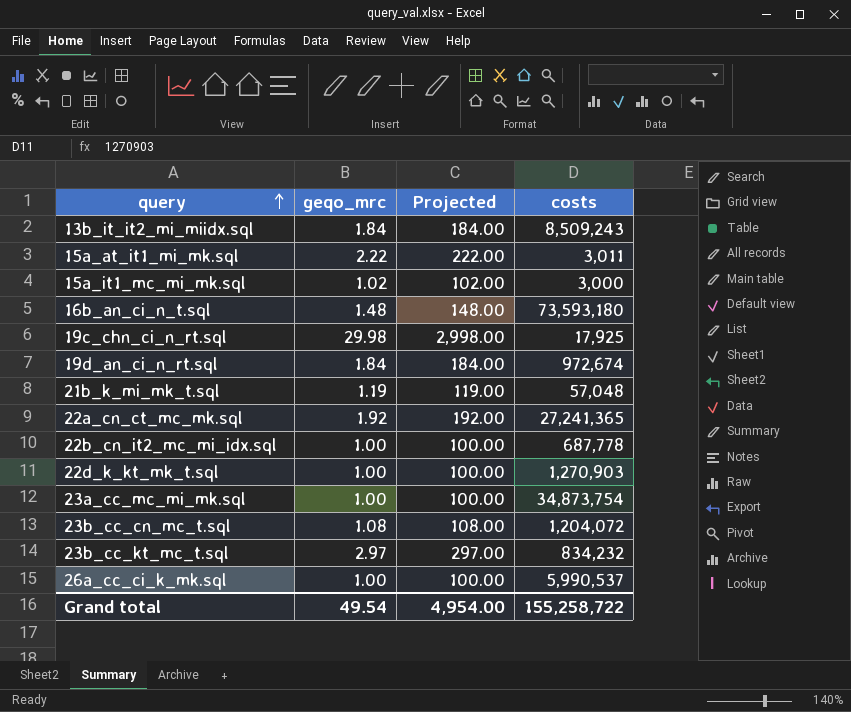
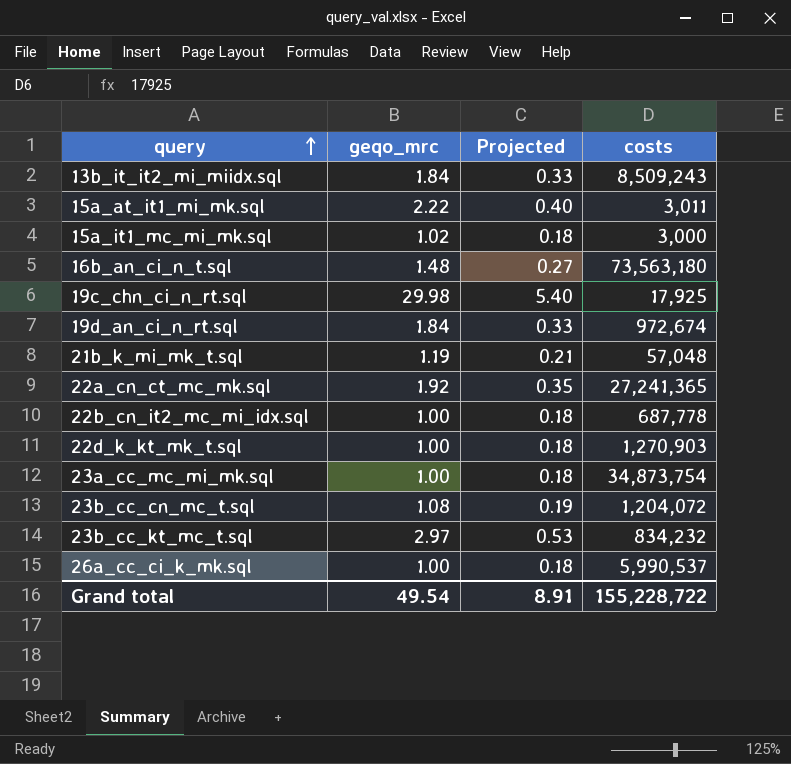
column Projected | formula: [geqo_mrc] * 100 -> [geqo_mrc] * 0.18
16b_an_ci_n_t.sql | costs: 73,593,180 -> 73,563,180
Grand total | Projected: 4,954.00 -> 8.91
Grand total | costs: 155,258,722 -> 155,228,722

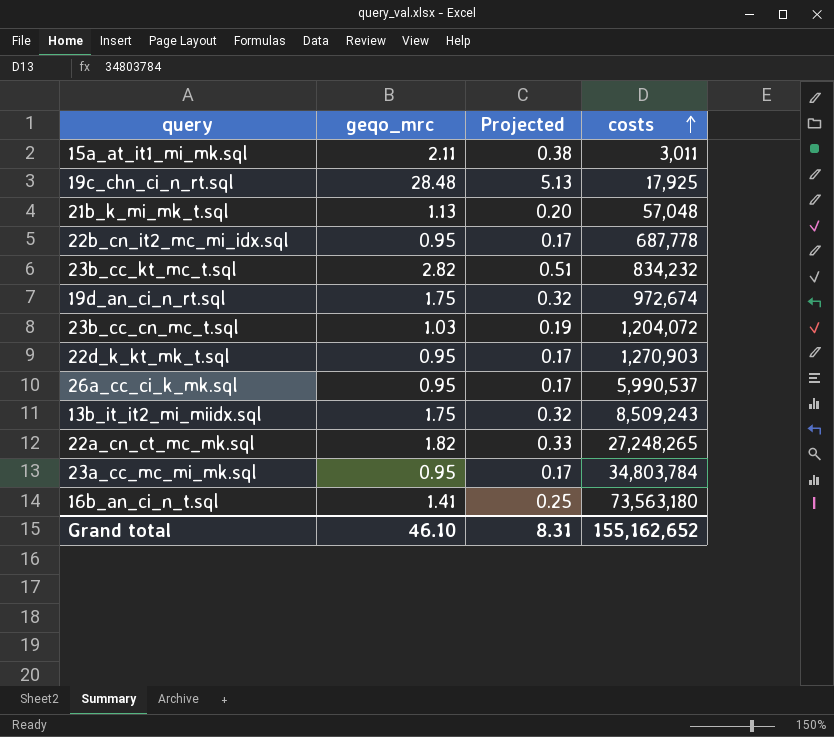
row order: query ascending -> costs ascending
row 15a_it1_mc_mi_mk.sql: 1.02 | 0.18 | 3,000 -> none
15a_at_it1_mi_mk.sql | geqo_mrc: 2.22 -> 2.11
15a_at_it1_mi_mk.sql | Projected: 0.40 -> 0.38
19c_chn_ci_n_rt.sql | geqo_mrc: 29.98 -> 28.48
19c_chn_ci_n_rt.sql | Projected: 5.40 -> 5.13
21b_k_mi_mk_t.sql | geqo_mrc: 1.19 -> 1.13
21b_k_mi_mk_t.sql | Projected: 0.21 -> 0.20
22b_cn_it2_mc_mi_idx.sql | geqo_mrc: 1.00 -> 0.95
22b_cn_it2_mc_mi_idx.sql | Projected: 0.18 -> 0.17
23b_cc_kt_mc_t.sql | geqo_mrc: 2.97 -> 2.82
23b_cc_kt_mc_t.sql | Projected: 0.53 -> 0.51
19d_an_ci_n_rt.sql | geqo_mrc: 1.84 -> 1.75
19d_an_ci_n_rt.sql | Projected: 0.33 -> 0.32
23b_cc_cn_mc_t.sql | geqo_mrc: 1.08 -> 1.03
22d_k_kt_mk_t.sql | geqo_mrc: 1.00 -> 0.95
22d_k_kt_mk_t.sql | Projected: 0.18 -> 0.17
26a_cc_ci_k_mk.sql | geqo_mrc: 1.00 -> 0.95
26a_cc_ci_k_mk.sql | Projected: 0.18 -> 0.17
13b_it_it2_mi_miidx.sql | geqo_mrc: 1.84 -> 1.75
13b_it_it2_mi_miidx.sql | Projected: 0.33 -> 0.32
22a_cn_ct_mc_mk.sql | geqo_mrc: 1.92 -> 1.82
22a_cn_ct_mc_mk.sql | Projected: 0.35 -> 0.33
22a_cn_ct_mc_mk.sql | costs: 27,241,365 -> 27,248,265
23a_cc_mc_mi_mk.sql | geqo_mrc: 1.00 -> 0.95
23a_cc_mc_mi_mk.sql | Projected: 0.18 -> 0.17
23a_cc_mc_mi_mk.sql | costs: 34,873,754 -> 34,803,784
16b_an_ci_n_t.sql | geqo_mrc: 1.48 -> 1.41
16b_an_ci_n_t.sql | Projected: 0.27 -> 0.25
Grand total | geqo_mrc: 49.54 -> 46.10
Grand total | Projected: 8.91 -> 8.31
Grand total | costs: 155,228,722 -> 155,162,652

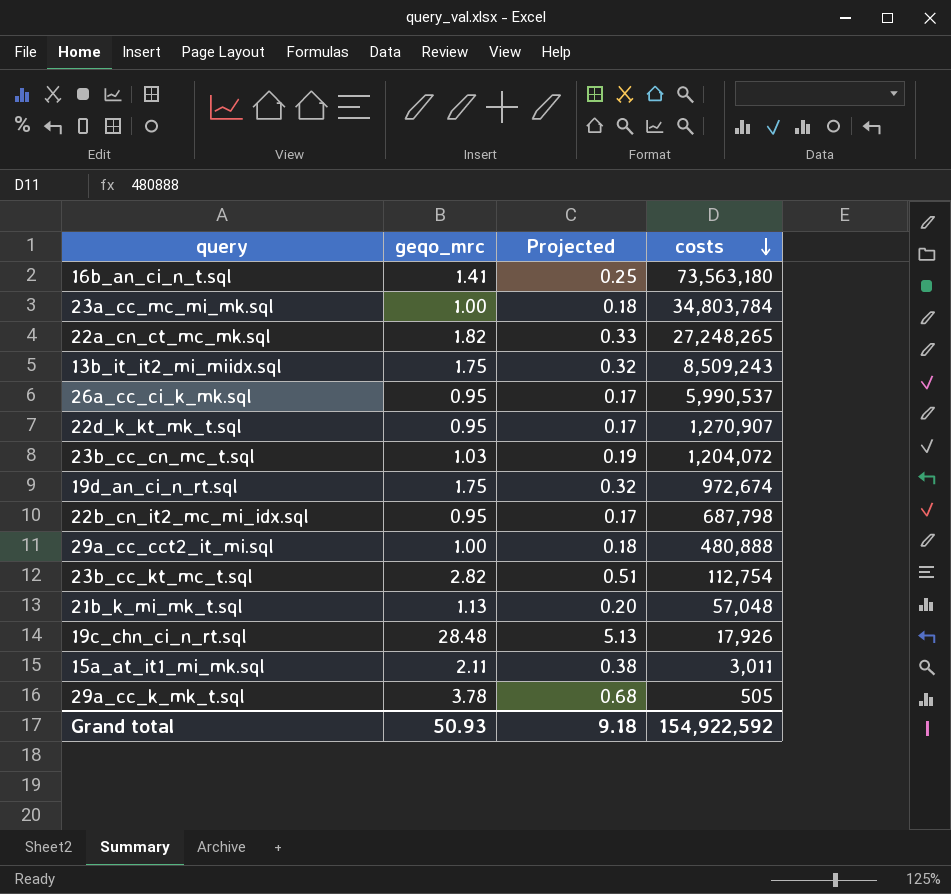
row order: costs ascending -> costs descending
23a_cc_mc_mi_mk.sql | geqo_mrc: 0.95 -> 1.00
23a_cc_mc_mi_mk.sql | Projected: 0.17 -> 0.18
22d_k_kt_mk_t.sql | costs: 1,270,903 -> 1,270,907
22b_cn_it2_mc_mi_idx.sql | costs: 687,778 -> 687,798
row 29a_cc_cct2_it_mi.sql: none -> 1.00 | 0.18 | 480,888
23b_cc_kt_mc_t.sql | costs: 834,232 -> 112,754
19c_chn_ci_n_rt.sql | costs: 17,925 -> 17,926
row 29a_cc_k_mk_t.sql: none -> 3.78 | 0.68 | 505
Grand total | geqo_mrc: 46.10 -> 50.93
Grand total | Projected: 8.31 -> 9.18
Grand total | costs: 155,162,652 -> 154,922,592

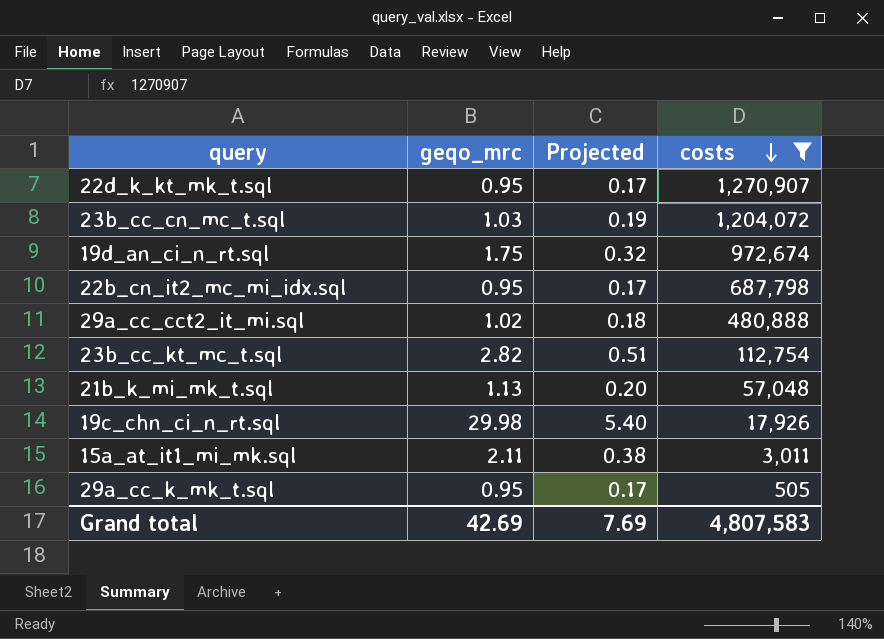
filter: none -> costs <= 1,270,907
29a_cc_cct2_it_mi.sql | geqo_mrc: 1.00 -> 1.02
19c_chn_ci_n_rt.sql | geqo_mrc: 28.48 -> 29.98
19c_chn_ci_n_rt.sql | Projected: 5.13 -> 5.40
29a_cc_k_mk_t.sql | geqo_mrc: 3.78 -> 0.95
29a_cc_k_mk_t.sql | Projected: 0.68 -> 0.17
Grand total | geqo_mrc: 50.93 -> 42.69
Grand total | Projected: 9.18 -> 7.69
Grand total | costs: 154,922,592 -> 4,807,583

